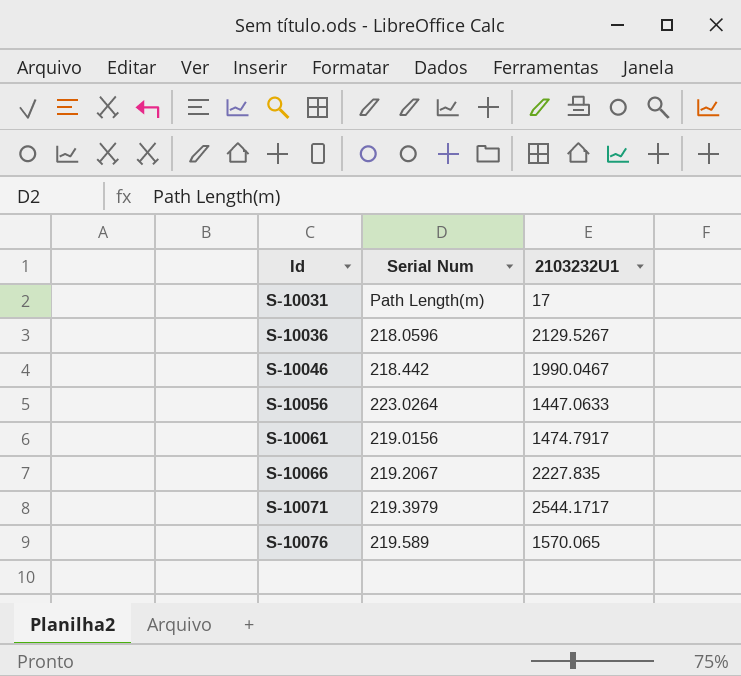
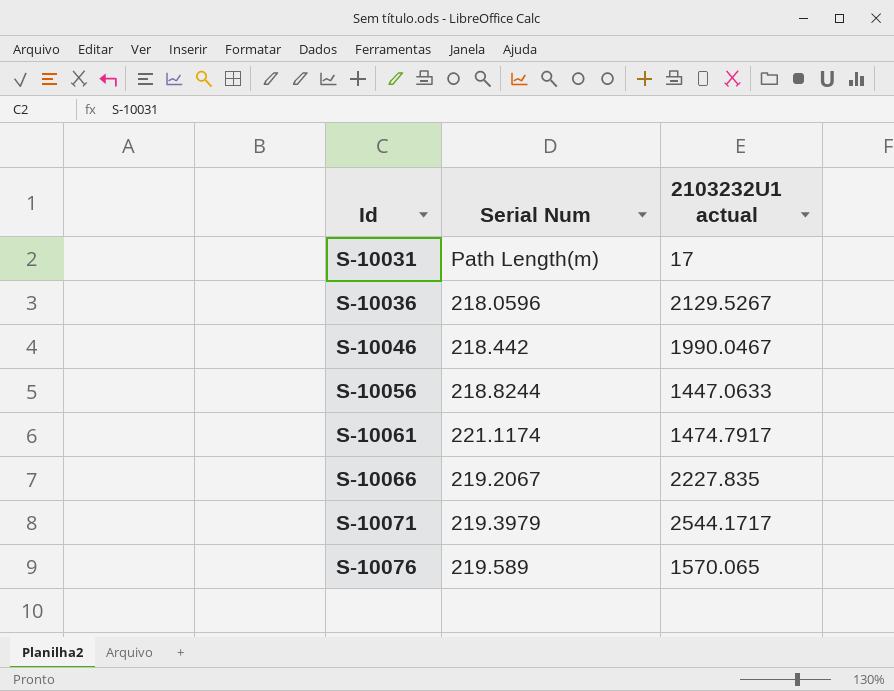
column name: 2103232U1 -> 2103232U1 actual
S-10056 | Serial Num: 223.0264 -> 218.8244
S-10061 | Serial Num: 219.0156 -> 221.1174

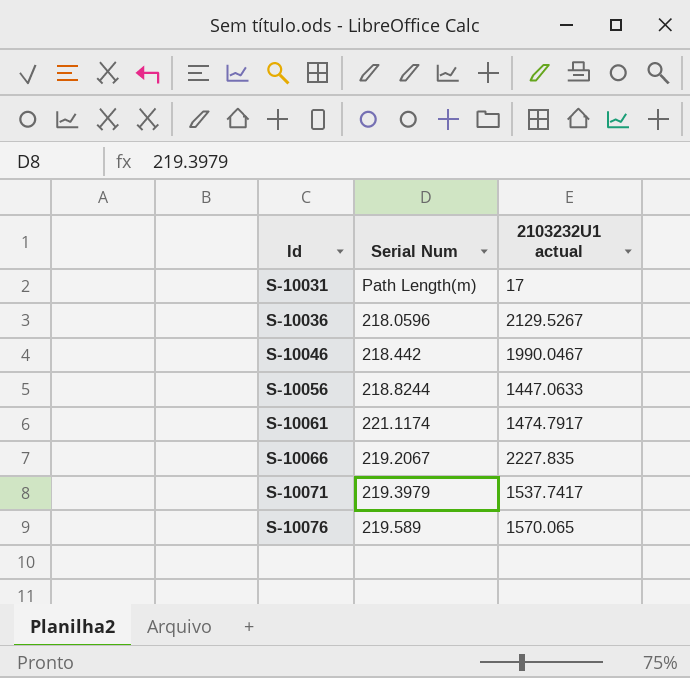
S-10071 | 2103232U1 actual: 2544.1717 -> 1537.7417

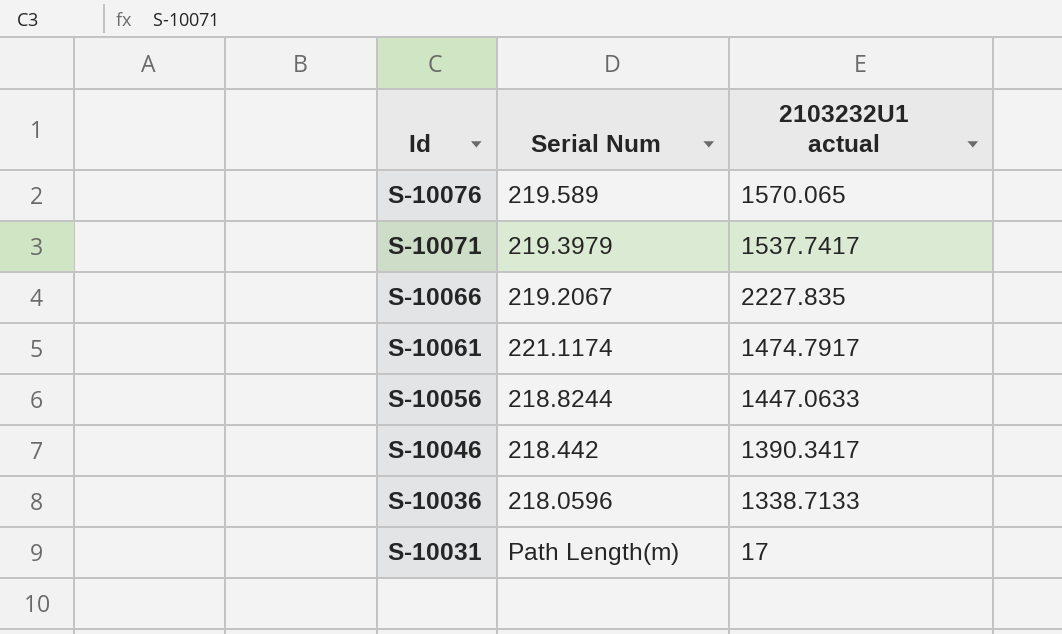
row order: Id ascending -> Id descending
S-10046 | 2103232U1 actual: 1990.0467 -> 1390.3417
S-10036 | 2103232U1 actual: 2129.5267 -> 1338.7133

